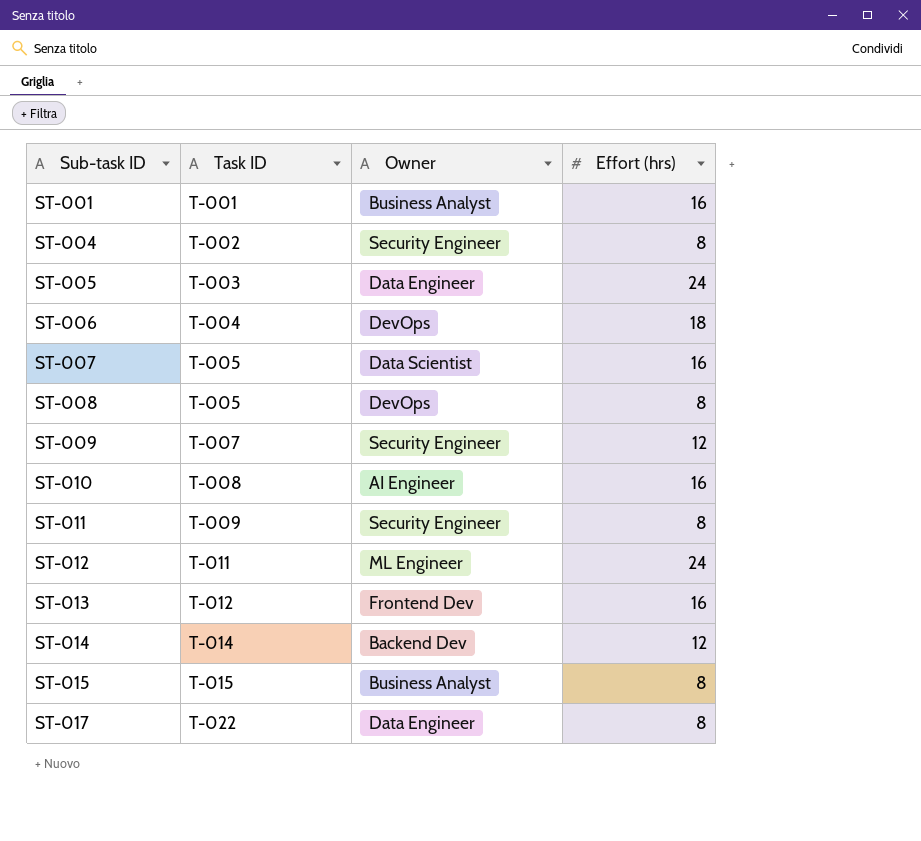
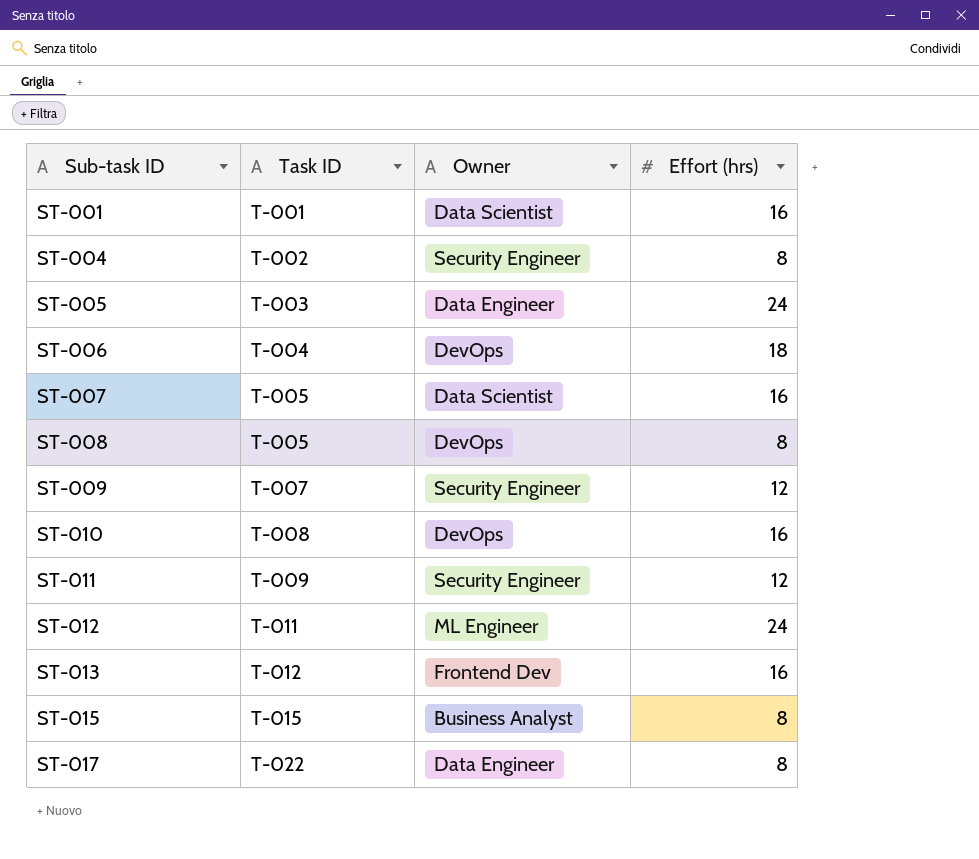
row ST-014: T-014 | Backend Dev | 12 -> none
ST-001 | Owner: Business Analyst -> Data Scientist
ST-010 | Owner: AI Engineer -> DevOps
ST-011 | Effort (hrs): 8 -> 12

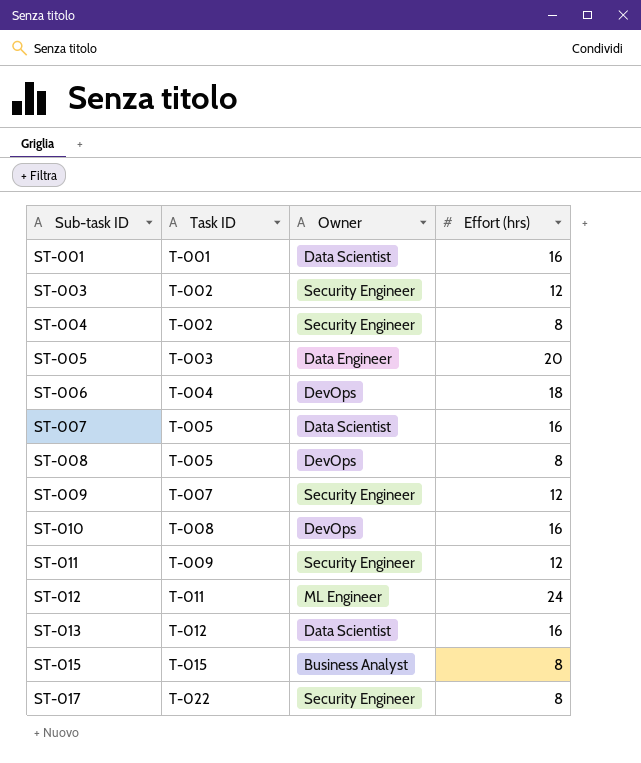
row ST-003: none -> T-002 | Security Engineer | 12
ST-005 | Effort (hrs): 24 -> 20
ST-013 | Owner: Frontend Dev -> Data Scientist
ST-017 | Owner: Data Engineer -> Security Engineer

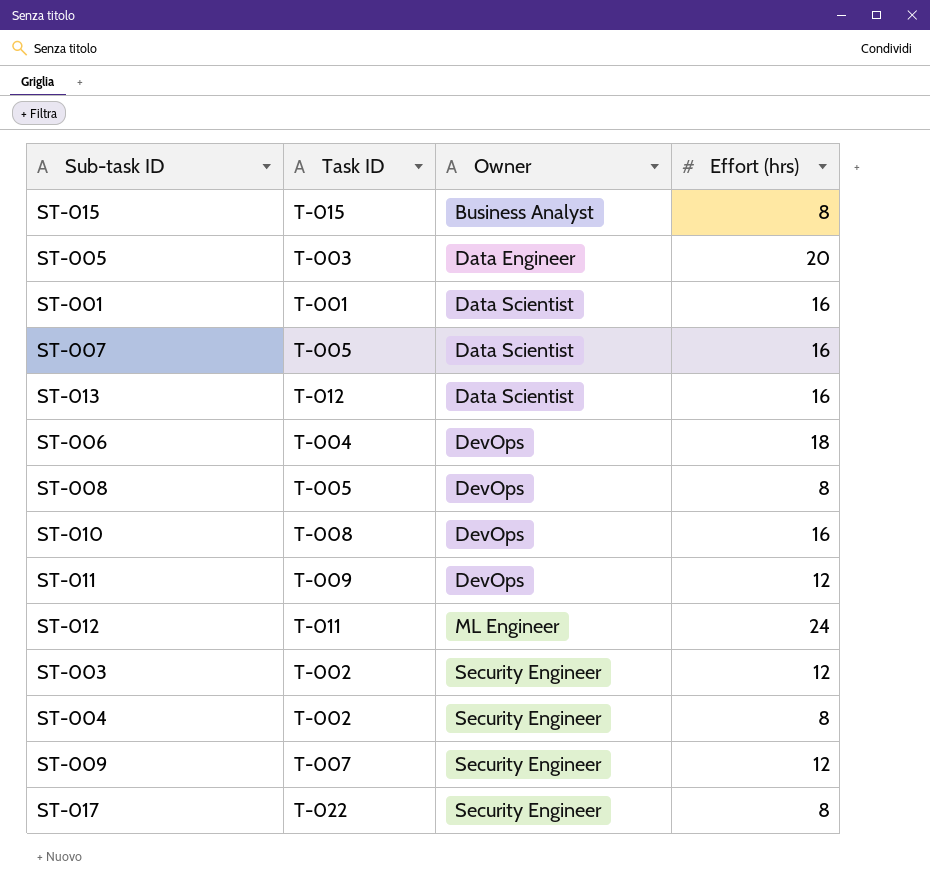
row order: Sub-task ID ascending -> Owner ascending
ST-011 | Owner: Security Engineer -> DevOps

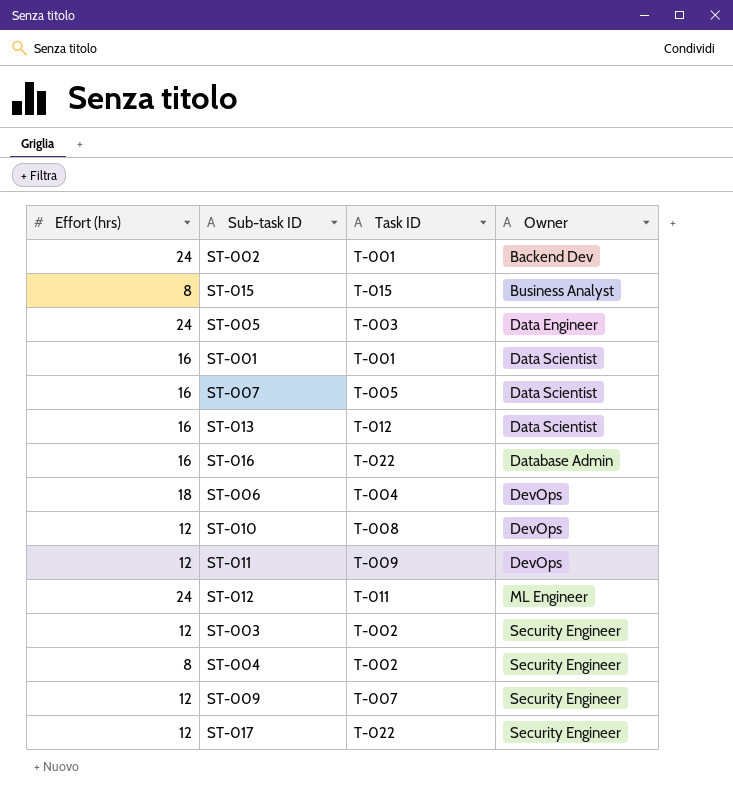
column Effort (hrs) | position: 4 -> 1
row ST-008: T-005 | DevOps | 8 -> none
row ST-002: none -> 24 | T-001 | Backend Dev
ST-005 | Effort (hrs): 20 -> 24
row ST-016: none -> 16 | T-022 | Database Admin
ST-010 | Effort (hrs): 16 -> 12
ST-017 | Effort (hrs): 8 -> 12

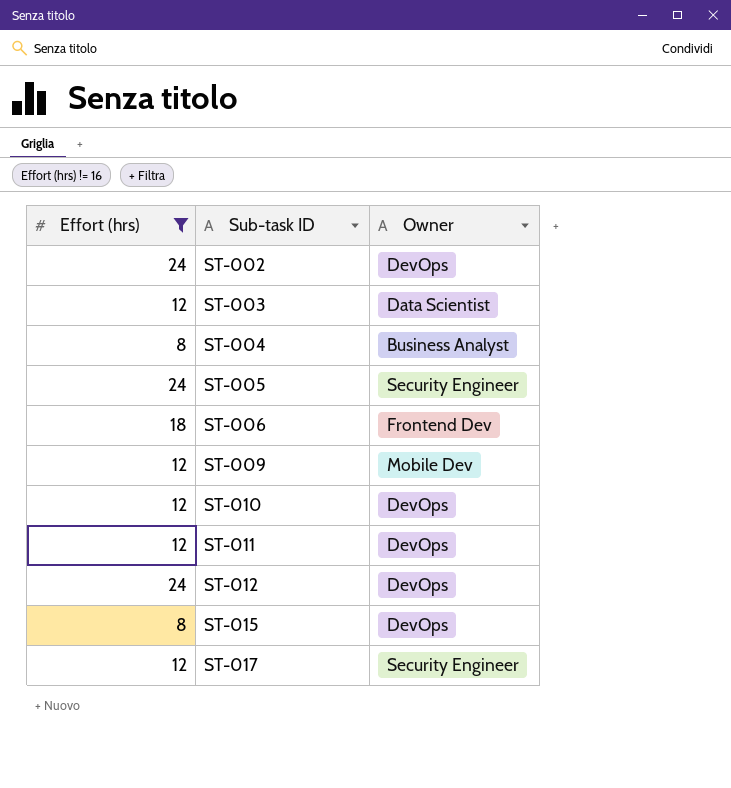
filter: none -> Effort (hrs) != 16
row order: Owner ascending -> Sub-task ID ascending
column Task ID | position: 3 -> none
ST-002 | Owner: Backend Dev -> DevOps
ST-003 | Owner: Security Engineer -> Data Scientist
ST-004 | Owner: Security Engineer -> Business Analyst
ST-005 | Owner: Data Engineer -> Security Engineer
ST-006 | Owner: DevOps -> Frontend Dev
ST-009 | Owner: Security Engineer -> Mobile Dev
ST-012 | Owner: ML Engineer -> DevOps
ST-015 | Owner: Business Analyst -> DevOps

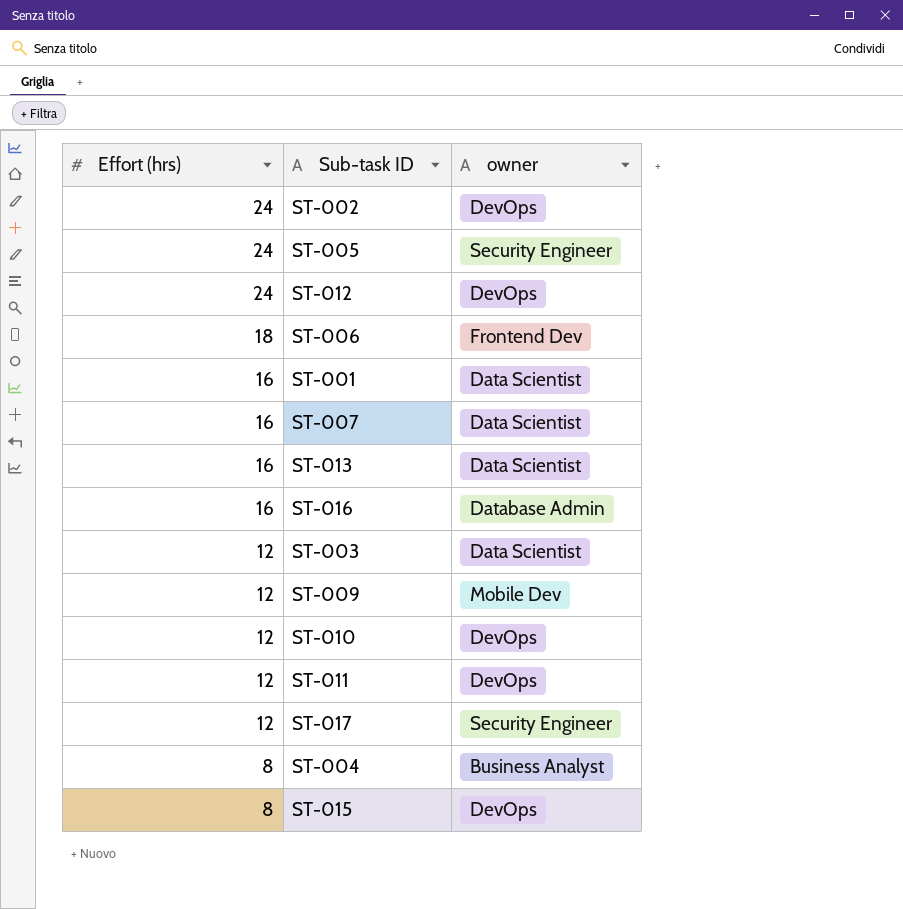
filter: Effort (hrs) != 16 -> none
row order: Sub-task ID ascending -> Effort (hrs) descending
column name: Owner -> owner

